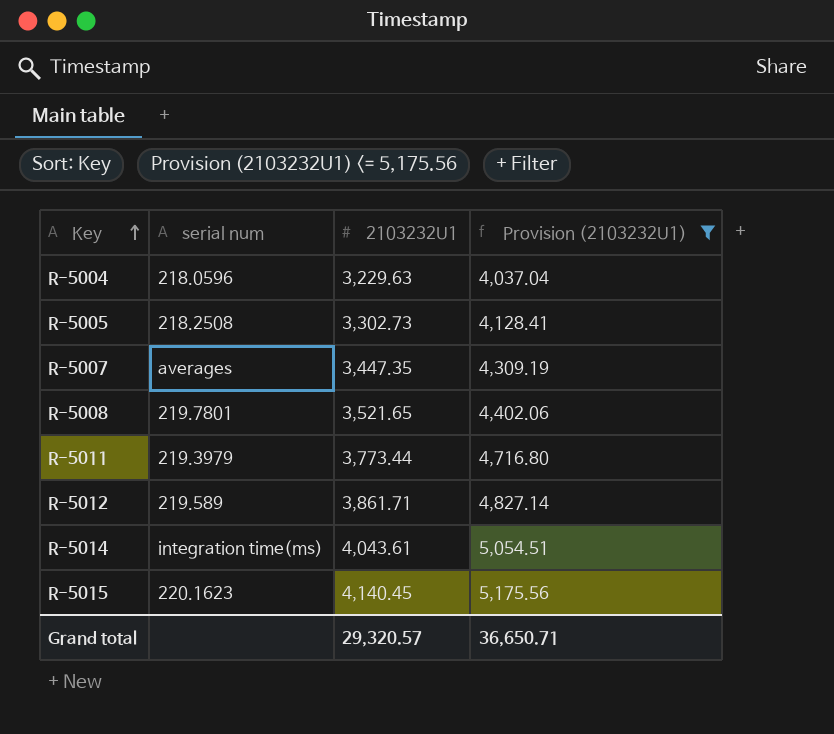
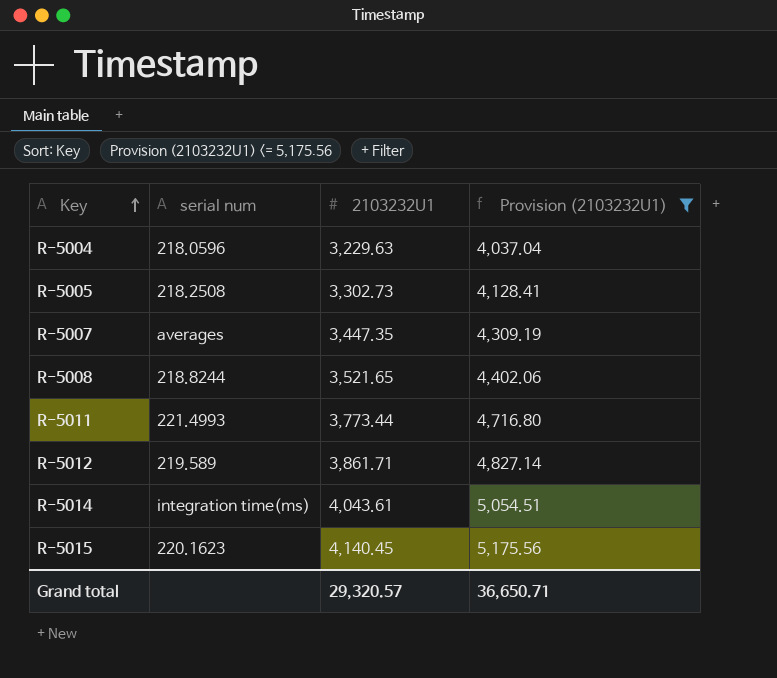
R-5008 | serial num: 219.7801 -> 218.8244
R-5011 | serial num: 219.3979 -> 221.4993

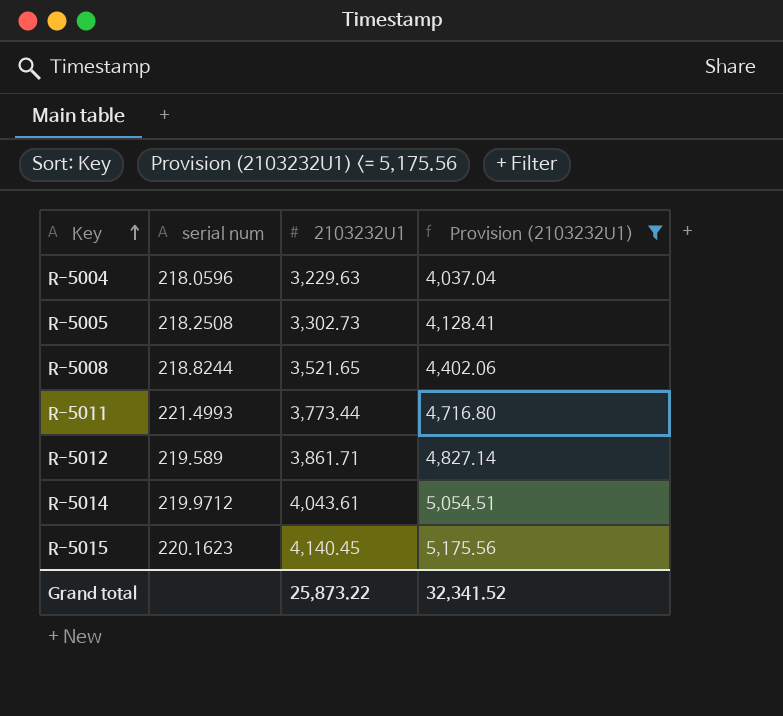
row R-5007: averages | 3,447.35 | 4,309.19 -> none
R-5014 | serial num: integration time(ms) -> 219.9712
Grand total | 2103232U1: 29,320.57 -> 25,873.22
Grand total | Provision (2103232U1): 36,650.71 -> 32,341.52

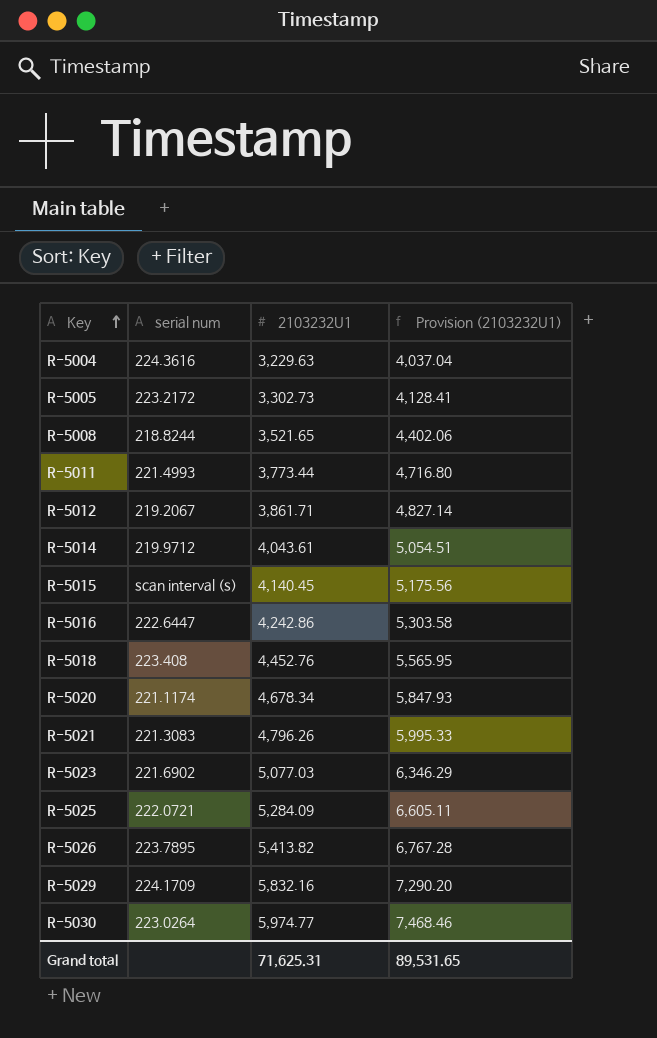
filter: Provision (2103232U1) <= 5,175.56 -> none
R-5004 | serial num: 218.0596 -> 224.3616
R-5005 | serial num: 218.2508 -> 223.2172
R-5012 | serial num: 219.589 -> 219.2067
R-5015 | serial num: 220.1623 -> scan interval (s)
Grand total | 2103232U1: 25,873.22 -> 71,625.31
Grand total | Provision (2103232U1): 32,341.52 -> 89,531.65

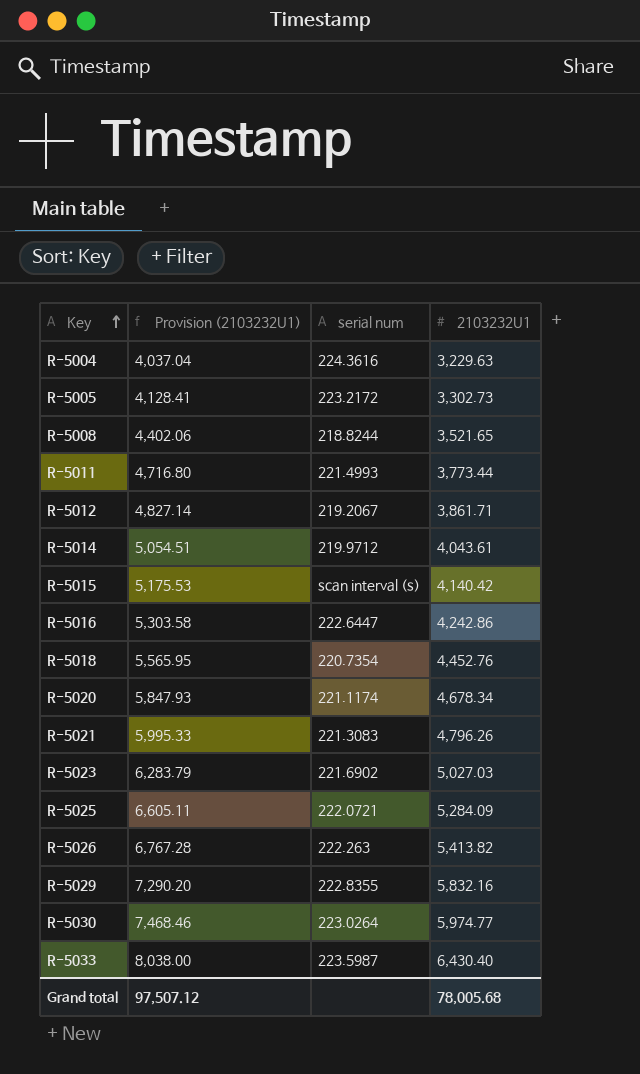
column Provision (2103232U1) | position: 4 -> 2
R-5015 | Provision (2103232U1): 5,175.56 -> 5,175.53
R-5015 | 2103232U1: 4,140.45 -> 4,140.42
R-5018 | serial num: 223.408 -> 220.7354
R-5023 | Provision (2103232U1): 6,346.29 -> 6,283.79
R-5023 | 2103232U1: 5,077.03 -> 5,027.03
R-5026 | serial num: 223.7895 -> 222.263
R-5029 | serial num: 224.1709 -> 222.8355
row R-5033: none -> 8,038.00 | 223.5987 | 6,430.40
Grand total | Provision (2103232U1): 89,531.65 -> 97,507.12
Grand total | 2103232U1: 71,625.31 -> 78,005.68

